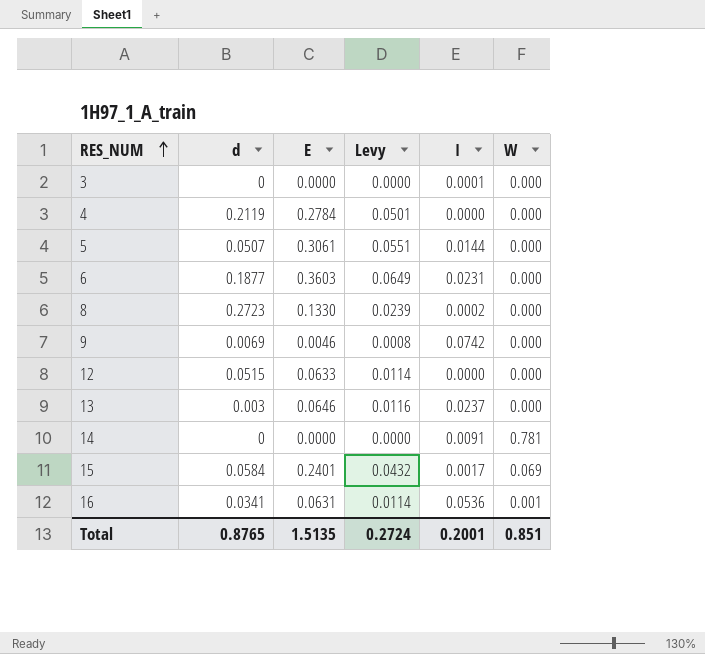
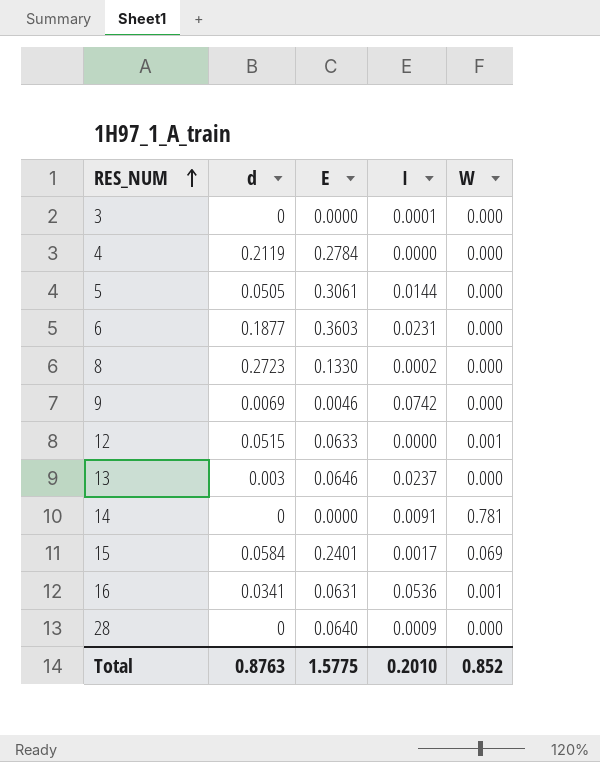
column Levy | formula: [E] * 0.18 -> none
5 | d: 0.0507 -> 0.0505
12 | W: 0.000 -> 0.001
row 28: none -> 0 | 0.0640 | 0.0009 | 0.000
Total | d: 0.8765 -> 0.8763
Total | E: 1.5135 -> 1.5775
Total | I: 0.2001 -> 0.2010
Total | W: 0.851 -> 0.852

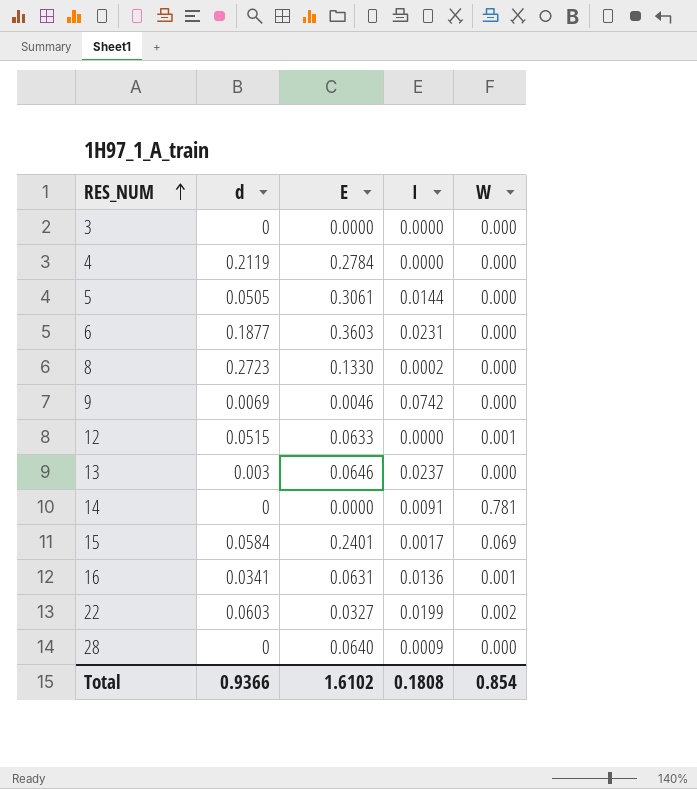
3 | I: 0.0001 -> 0.0000
16 | I: 0.0536 -> 0.0136
row 22: none -> 0.0603 | 0.0327 | 0.0199 | 0.002
Total | d: 0.8763 -> 0.9366
Total | E: 1.5775 -> 1.6102
Total | I: 0.2010 -> 0.1808
Total | W: 0.852 -> 0.854

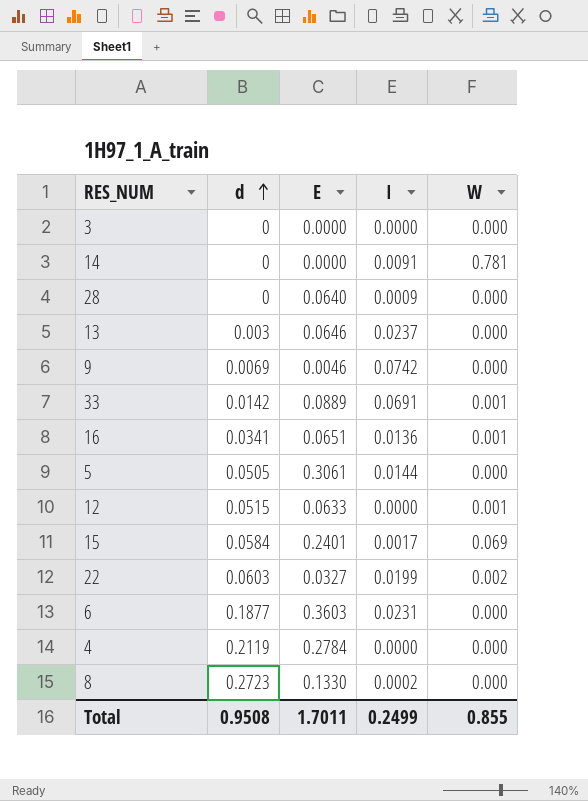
row order: RES_NUM ascending -> d ascending
row 33: none -> 0.0142 | 0.0889 | 0.0691 | 0.001
16 | E: 0.0631 -> 0.0651
Total | d: 0.9366 -> 0.9508
Total | E: 1.6102 -> 1.7011
Total | I: 0.1808 -> 0.2499
Total | W: 0.854 -> 0.855

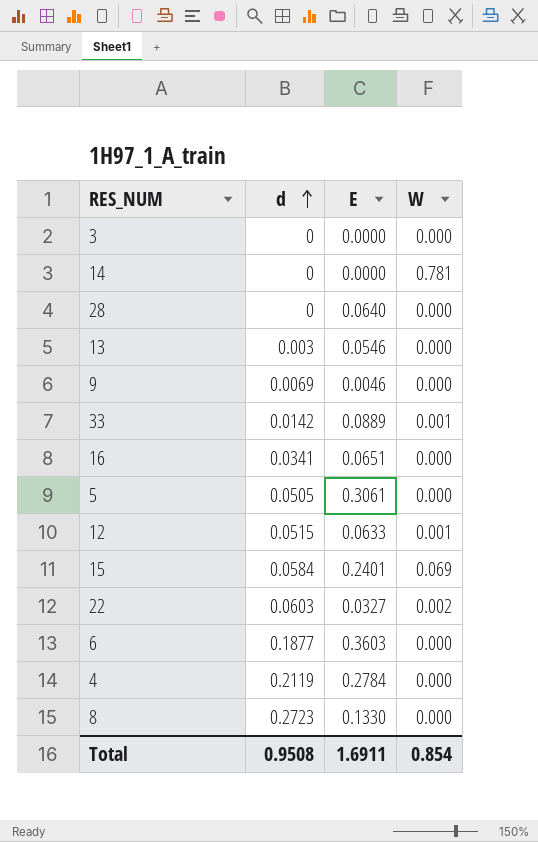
column I | position: 4 -> none
13 | E: 0.0646 -> 0.0546
16 | W: 0.001 -> 0.000
Total | E: 1.7011 -> 1.6911
Total | W: 0.855 -> 0.854

